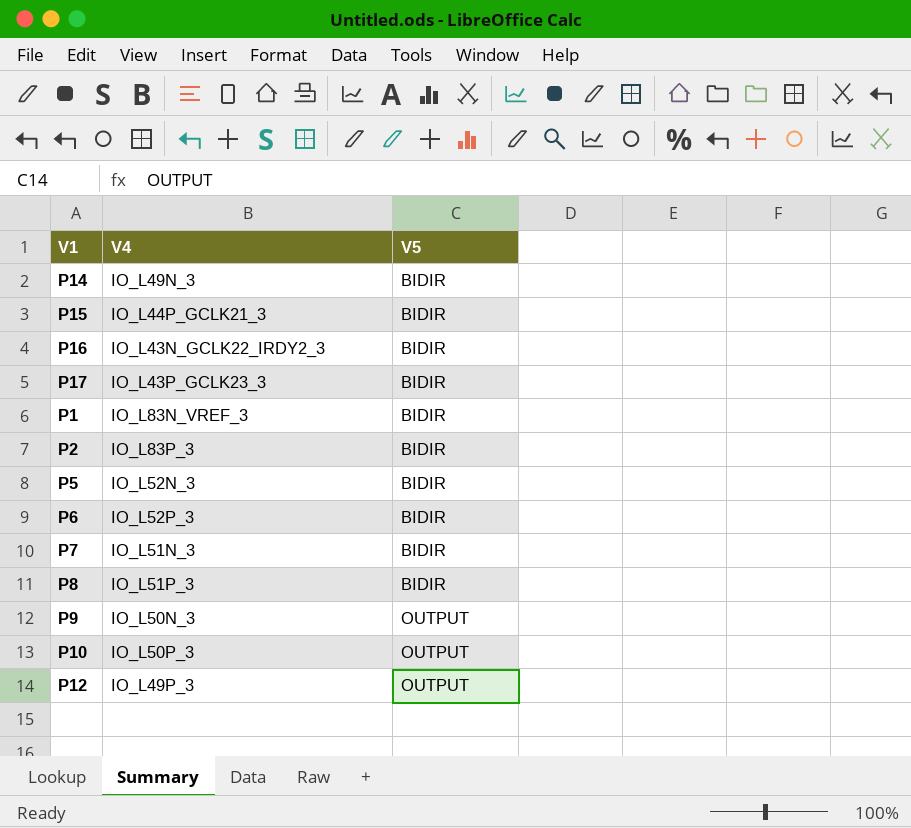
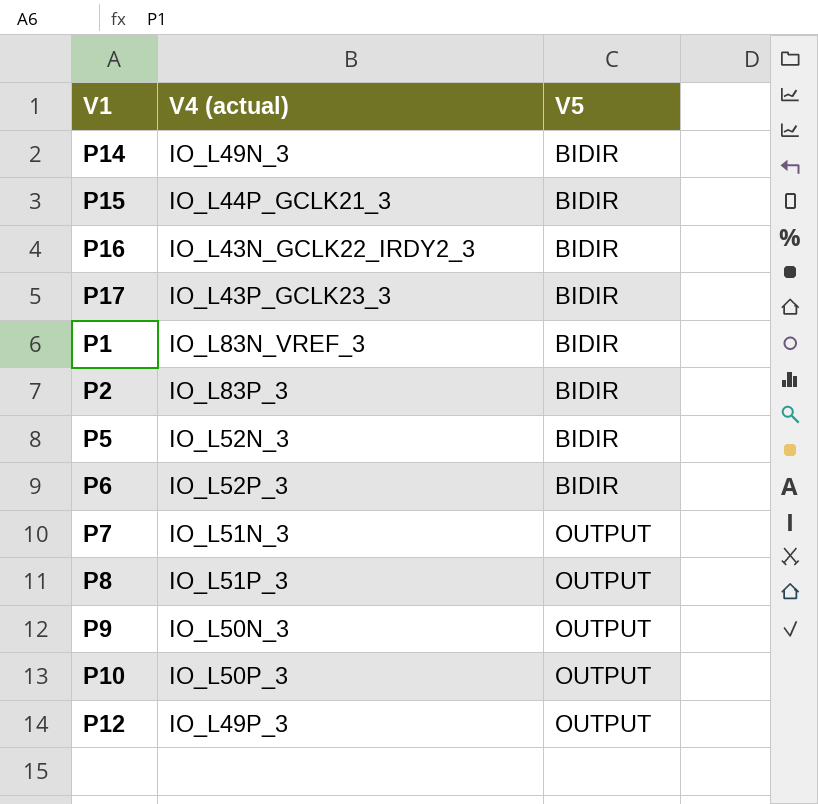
column name: V4 -> V4 (actual)
P7 | V5: BIDIR -> OUTPUT
P8 | V5: BIDIR -> OUTPUT

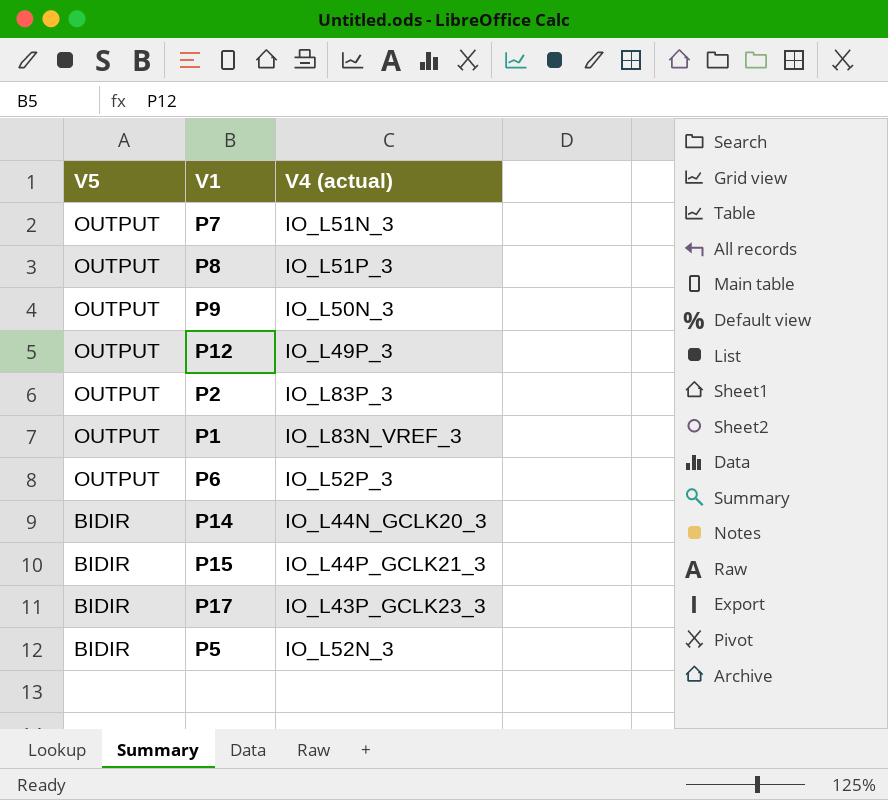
row order: V5 ascending -> V5 descending
column V5 | position: 3 -> 1
row P16: IO_L43N_GCLK22_IRDY2_3 | BIDIR -> none
row P10: IO_L50P_3 | OUTPUT -> none
P2 | V5: BIDIR -> OUTPUT
P1 | V5: BIDIR -> OUTPUT
P6 | V5: BIDIR -> OUTPUT
P14 | V4 (actual): IO_L49N_3 -> IO_L44N_GCLK20_3

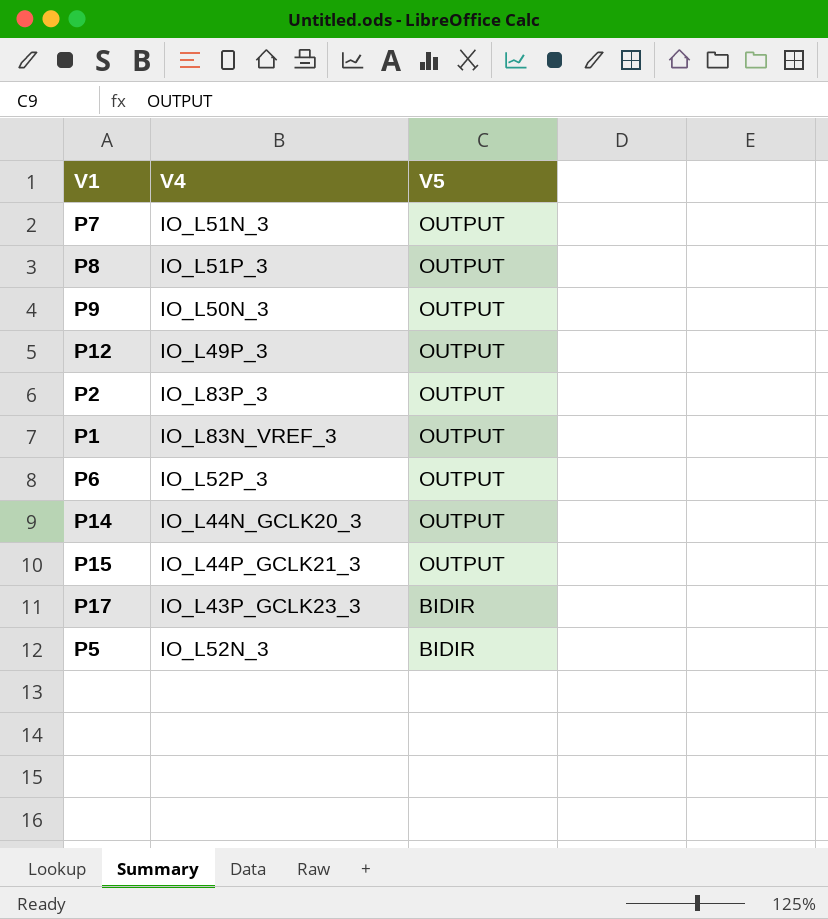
column name: V4 (actual) -> V4
column V5 | position: 1 -> 3
P14 | V5: BIDIR -> OUTPUT
P15 | V5: BIDIR -> OUTPUT

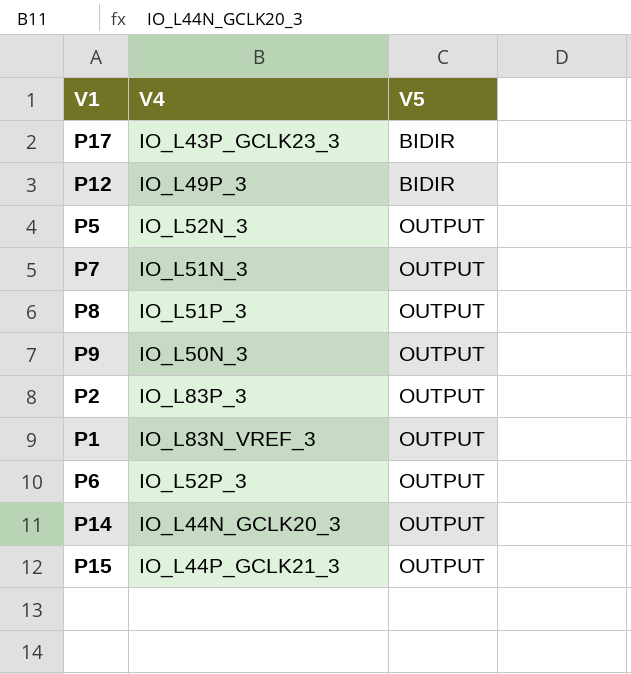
row order: V5 descending -> V5 ascending
P12 | V5: OUTPUT -> BIDIR
P5 | V5: BIDIR -> OUTPUT

